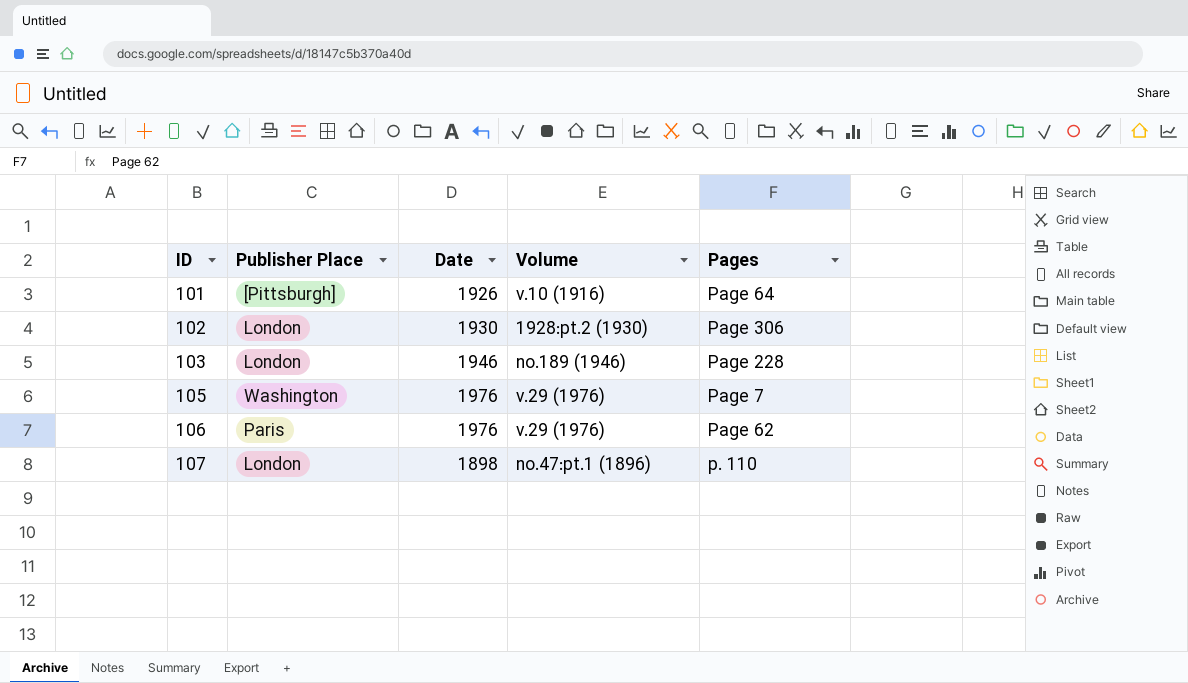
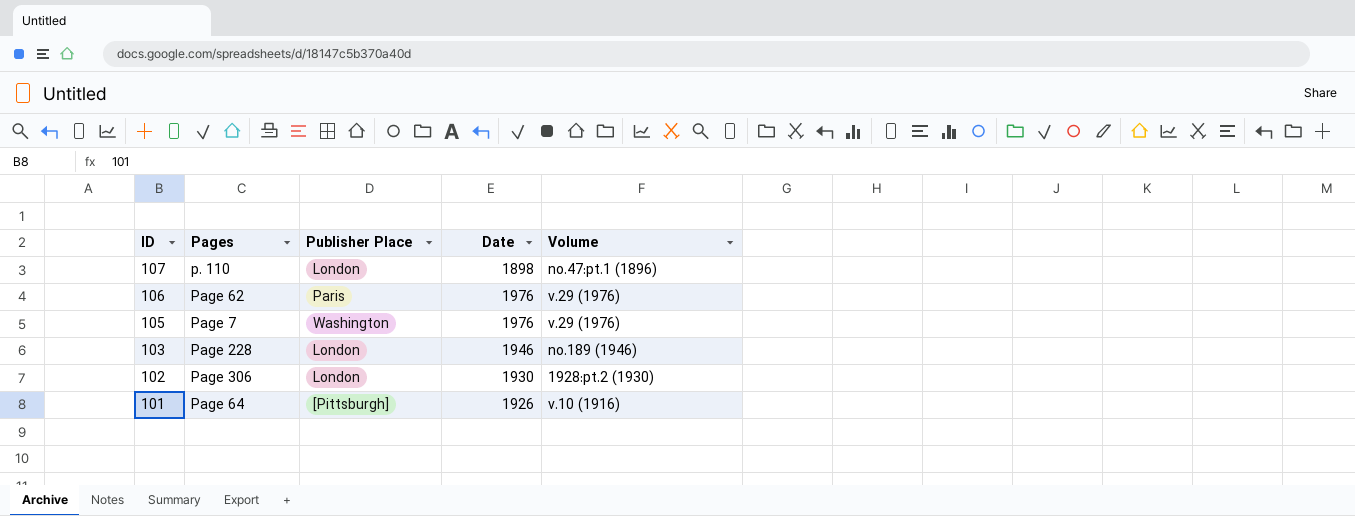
row order: ID ascending -> ID descending
column Pages | position: 5 -> 2

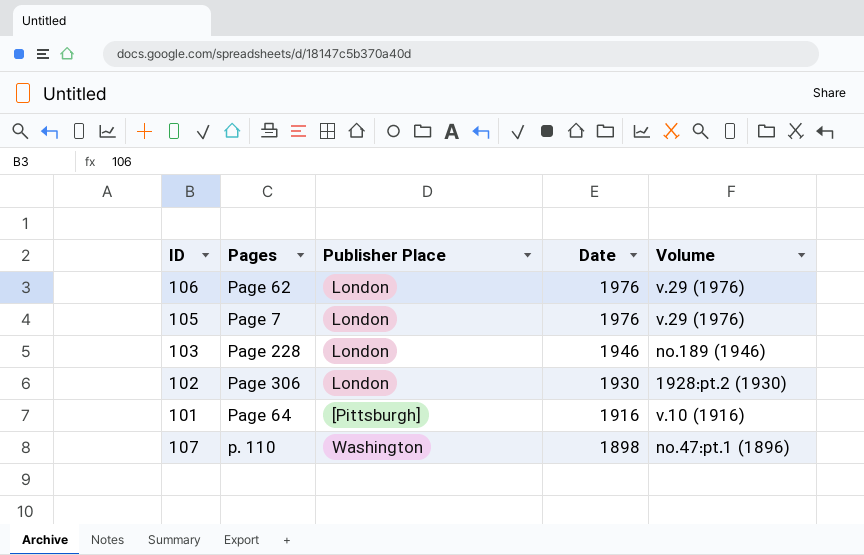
row order: ID descending -> Date descending
106 | Publisher Place: Paris -> London
105 | Publisher Place: Washington -> London
101 | Date: 1926 -> 1916
107 | Publisher Place: London -> Washington

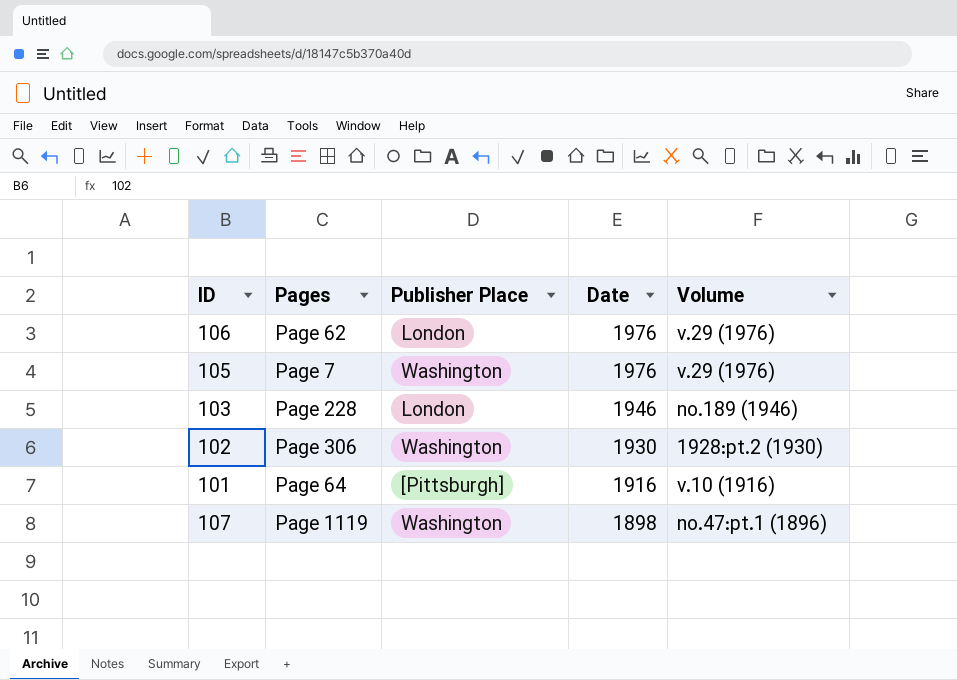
105 | Publisher Place: London -> Washington
102 | Publisher Place: London -> Washington
107 | Pages: p. 110 -> Page 1119

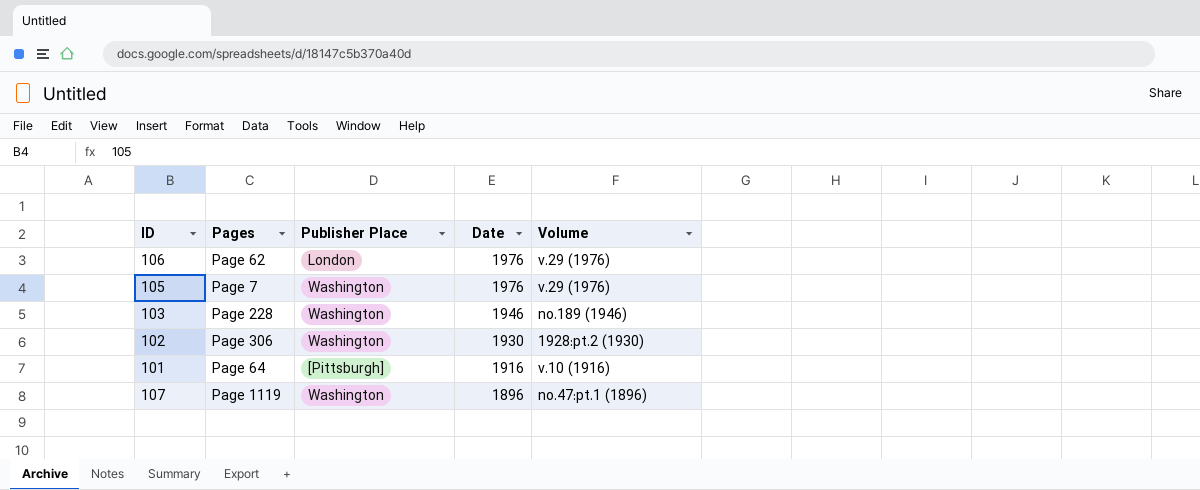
103 | Publisher Place: London -> Washington
107 | Date: 1898 -> 1896

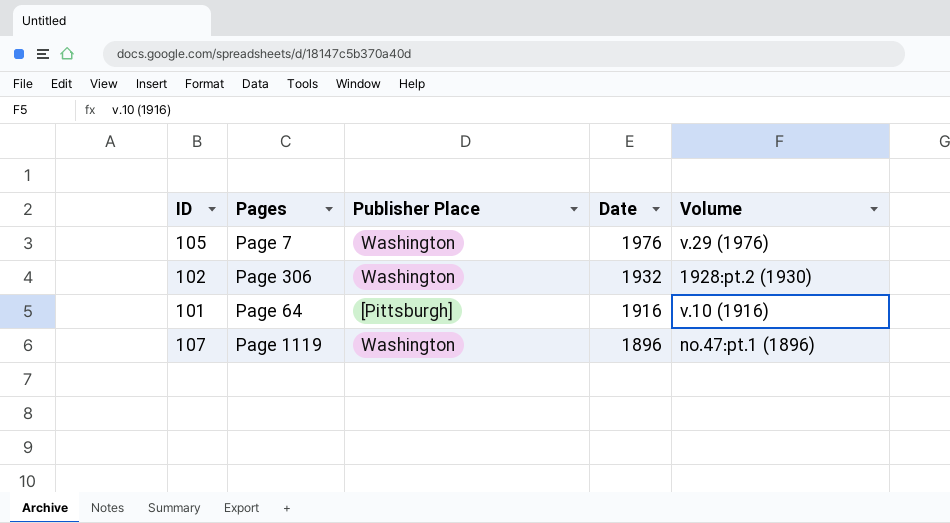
row 106: Page 62 | London | 1976 | v.29 (1976) -> none
row 103: Page 228 | Washington | 1946 | no.189 (1946) -> none
102 | Date: 1930 -> 1932

